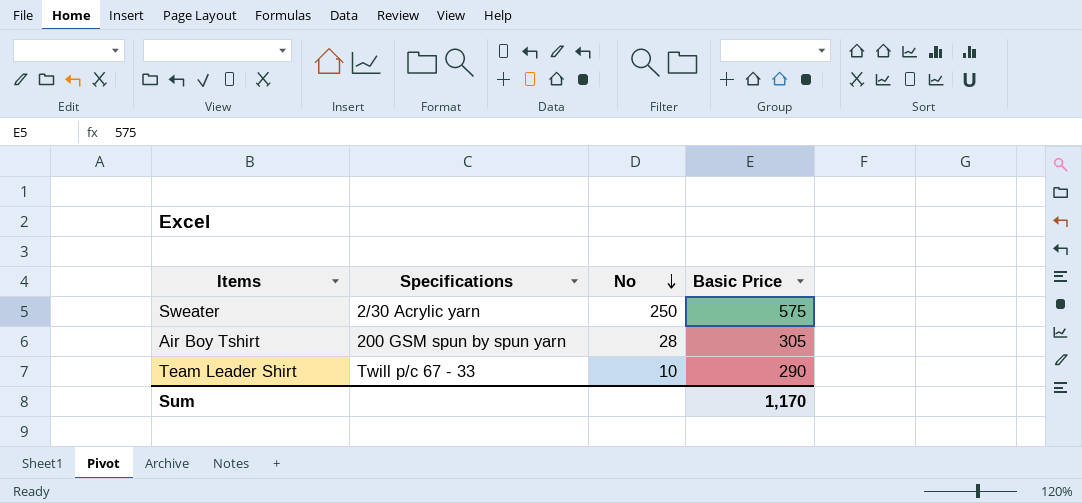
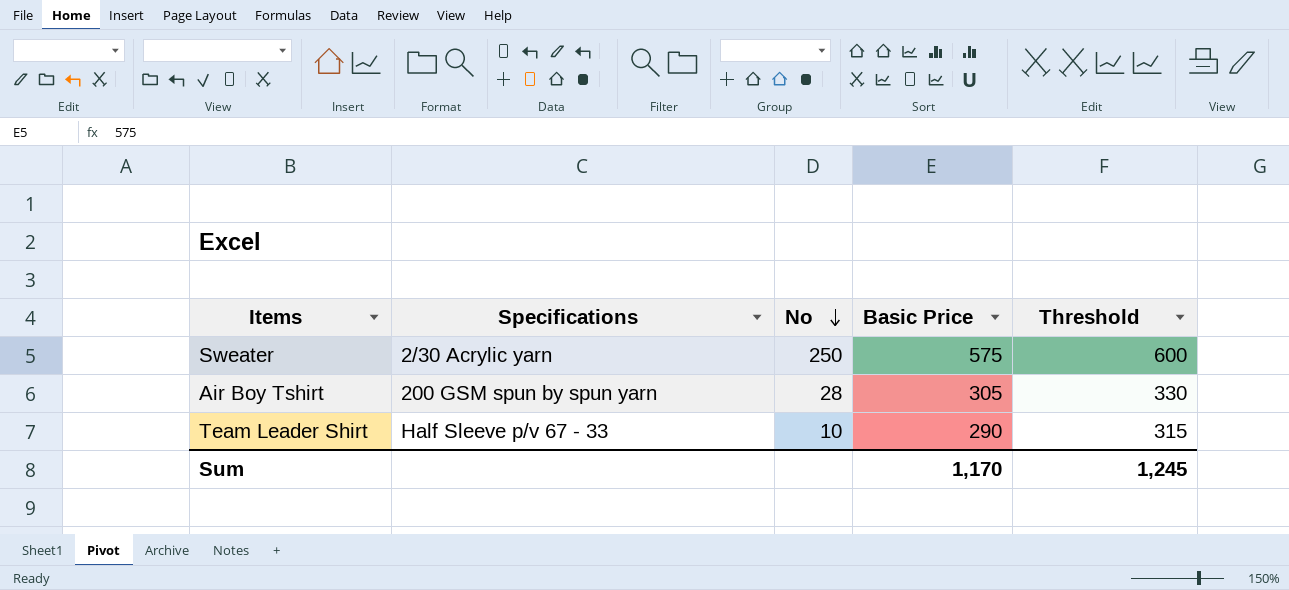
column Threshold | formula: none -> [Basic Price] + 25
Team Leader Shirt | Specifications: Twill p/c 67 - 33 -> Half Sleeve p/v 67 - 33

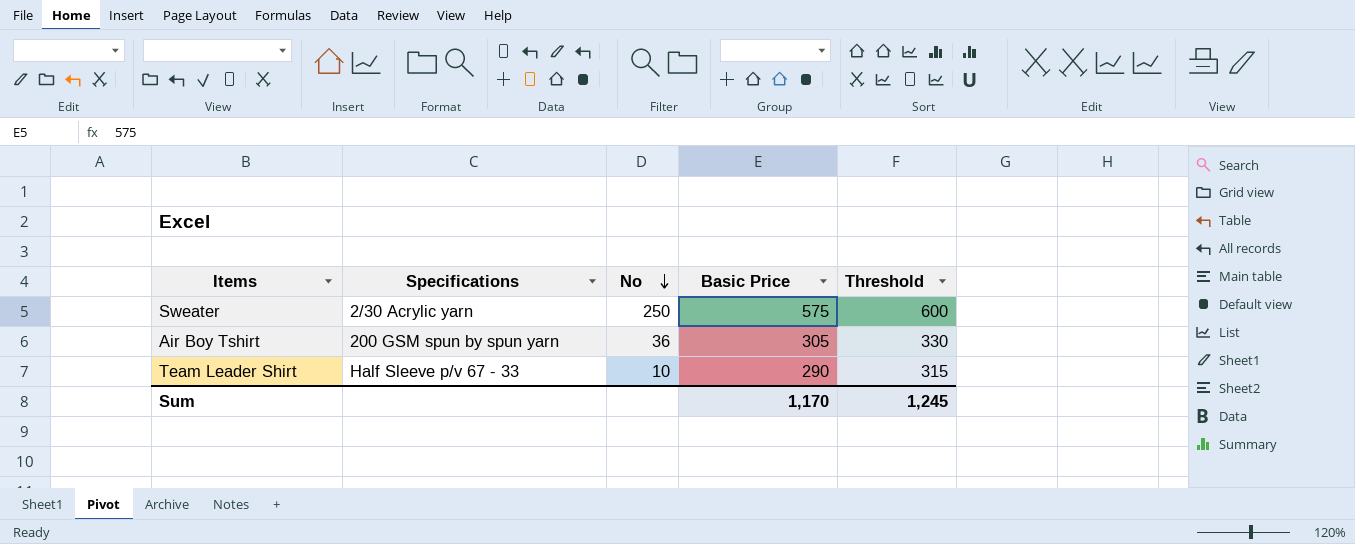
Air Boy Tshirt | No: 28 -> 36

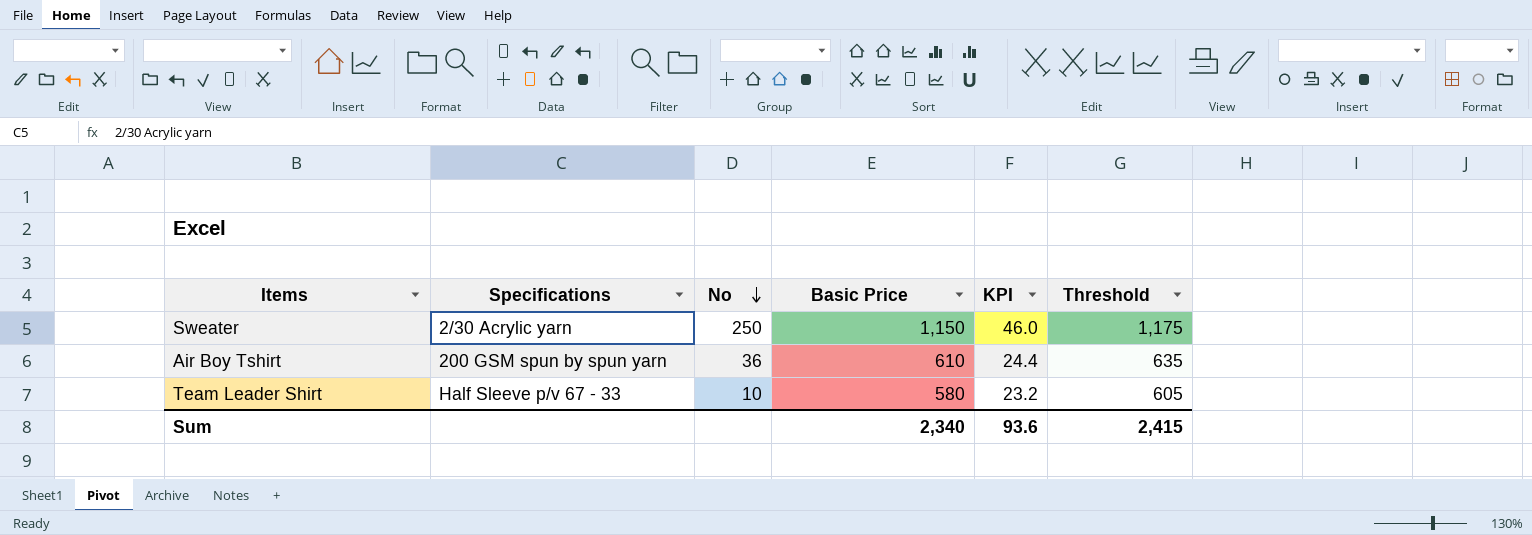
column KPI | formula: none -> [Basic Price] * 0.04
Sweater | Basic Price: 575 -> 1,150
Sweater | Threshold: 600 -> 1,175
Air Boy Tshirt | Basic Price: 305 -> 610
Air Boy Tshirt | Threshold: 330 -> 635
Team Leader Shirt | Basic Price: 290 -> 580
Team Leader Shirt | Threshold: 315 -> 605
Sum | Basic Price: 1,170 -> 2,340
Sum | Threshold: 1,245 -> 2,415

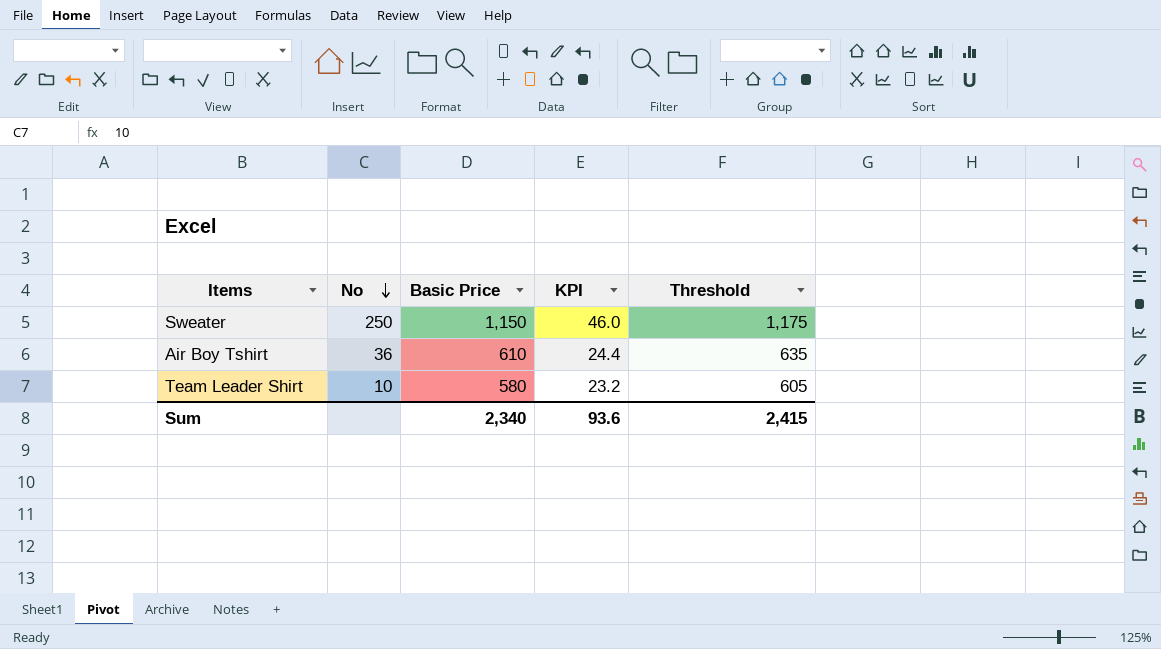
column Specifications | position: 2 -> none

